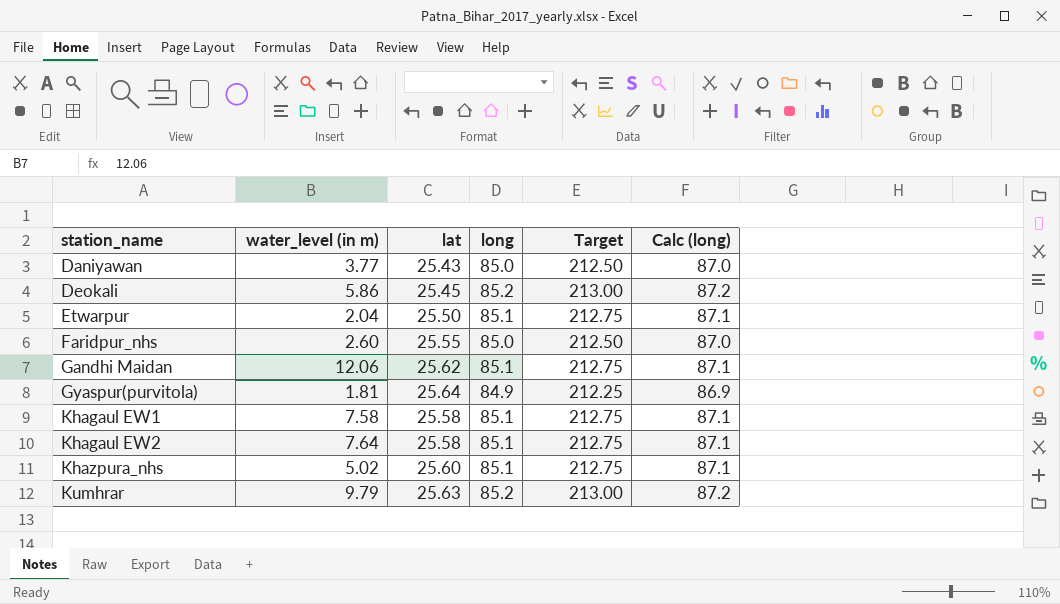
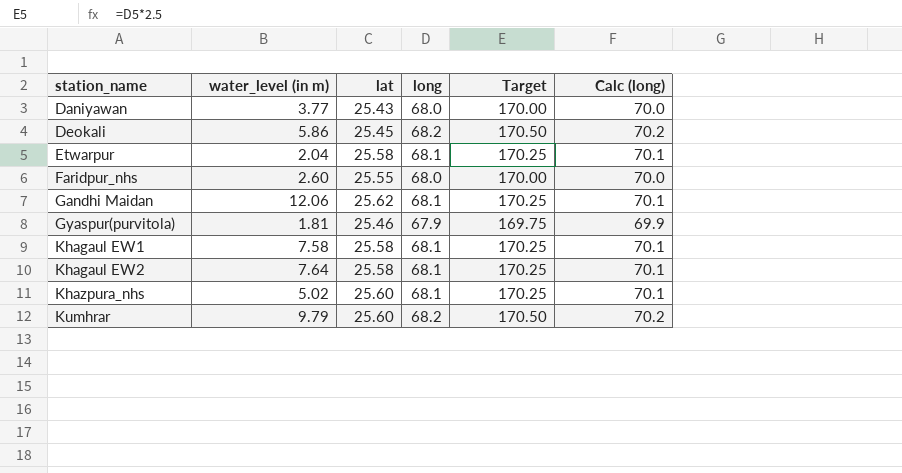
Daniyawan | long: 85.0 -> 68.0
Daniyawan | Target: 212.50 -> 170.00
Daniyawan | Calc (long): 87.0 -> 70.0
Deokali | long: 85.2 -> 68.2
Deokali | Target: 213.00 -> 170.50
Deokali | Calc (long): 87.2 -> 70.2
Etwarpur | lat: 25.50 -> 25.58
Etwarpur | long: 85.1 -> 68.1
Etwarpur | Target: 212.75 -> 170.25
Etwarpur | Calc (long): 87.1 -> 70.1
Faridpur_nhs | long: 85.0 -> 68.0
Faridpur_nhs | Target: 212.50 -> 170.00
Faridpur_nhs | Calc (long): 87.0 -> 70.0
Gandhi Maidan | long: 85.1 -> 68.1
Gandhi Maidan | Target: 212.75 -> 170.25
Gandhi Maidan | Calc (long): 87.1 -> 70.1
Gyaspur(purvitola) | lat: 25.64 -> 25.46
Gyaspur(purvitola) | long: 84.9 -> 67.9
Gyaspur(purvitola) | Target: 212.25 -> 169.75
Gyaspur(purvitola) | Calc (long): 86.9 -> 69.9
Khagaul EW1 | long: 85.1 -> 68.1
Khagaul EW1 | Target: 212.75 -> 170.25
Khagaul EW1 | Calc (long): 87.1 -> 70.1
Khagaul EW2 | long: 85.1 -> 68.1
Khagaul EW2 | Target: 212.75 -> 170.25
Khagaul EW2 | Calc (long): 87.1 -> 70.1
Khazpura_nhs | long: 85.1 -> 68.1
Khazpura_nhs | Target: 212.75 -> 170.25
Khazpura_nhs | Calc (long): 87.1 -> 70.1
Kumhrar | lat: 25.63 -> 25.60
Kumhrar | long: 85.2 -> 68.2
Kumhrar | Target: 213.00 -> 170.50
Kumhrar | Calc (long): 87.2 -> 70.2

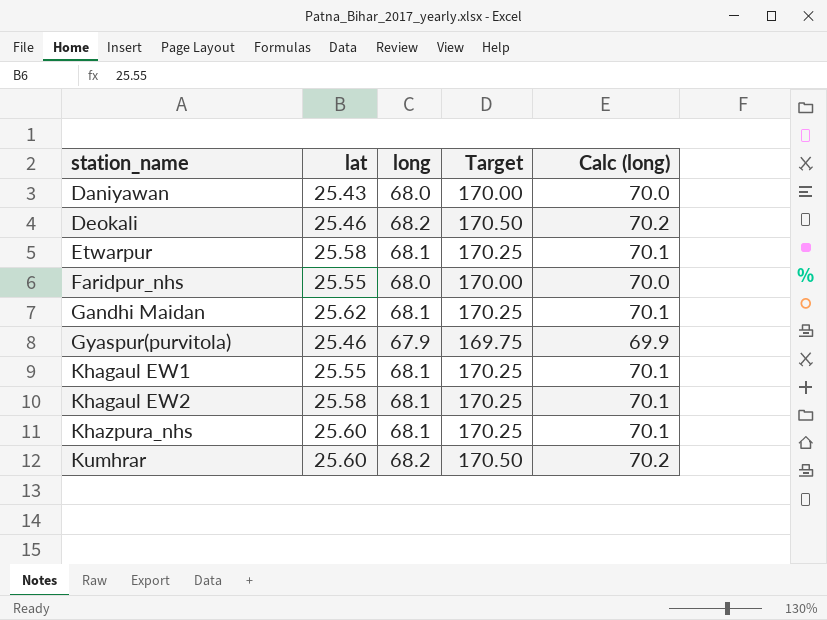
column water_level (in m) | position: 2 -> none
Deokali | lat: 25.45 -> 25.46
Khagaul EW1 | lat: 25.58 -> 25.55

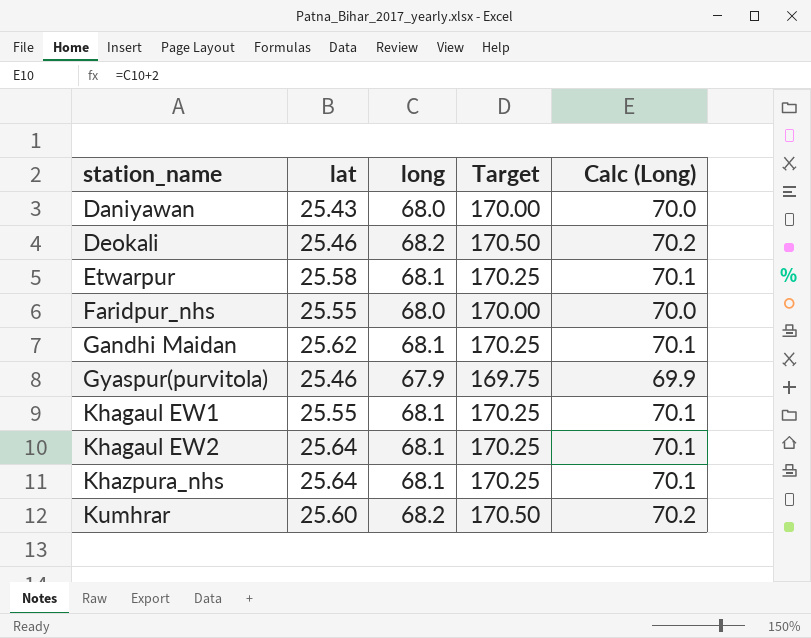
column name: Calc (long) -> Calc (Long)
Khagaul EW2 | lat: 25.58 -> 25.64
Khazpura_nhs | lat: 25.60 -> 25.64

